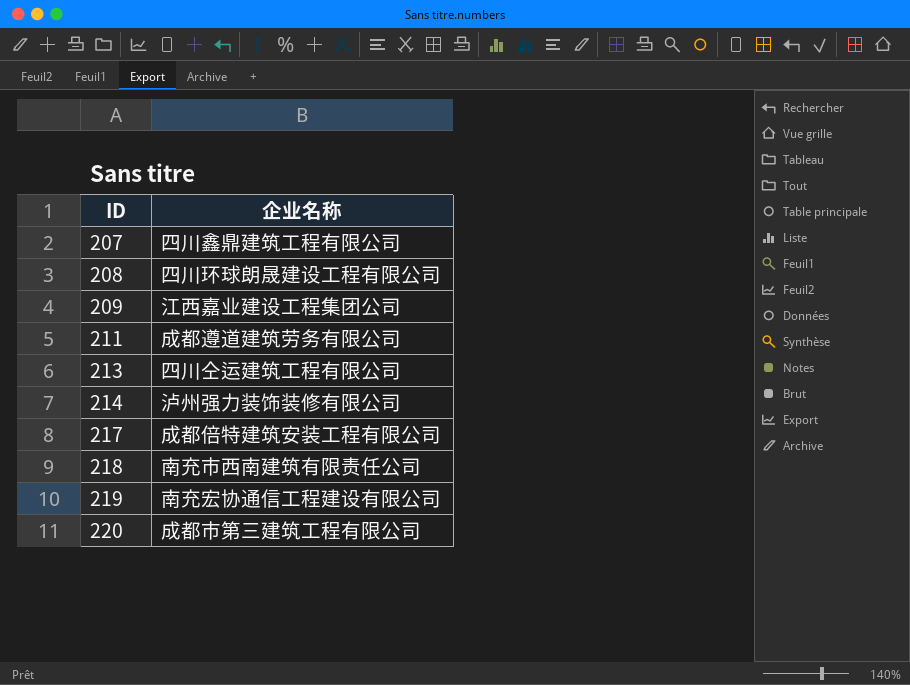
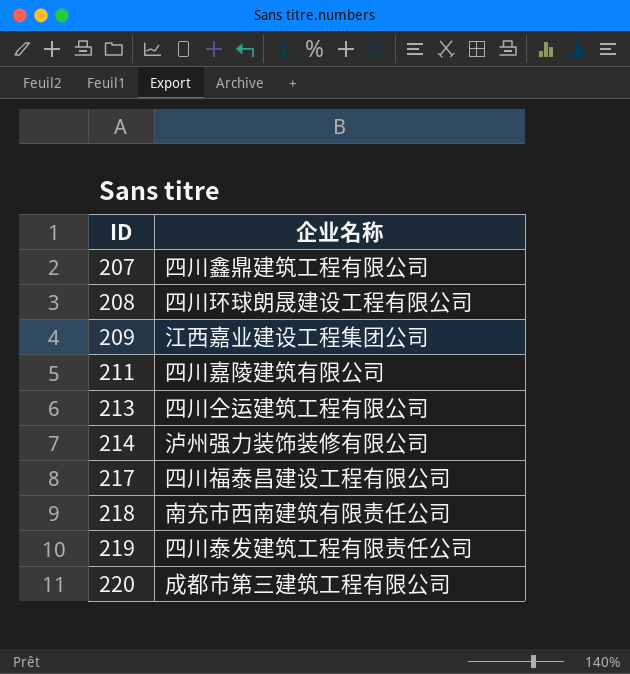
211 | 企业名称: 成都遵道建筑劳务有限公司 -> 四川嘉陵建筑有限公司
217 | 企业名称: 成都倍特建筑安装工程有限公司 -> 四川福泰昌建设工程有限公司
219 | 企业名称: 南充宏协通信工程建设有限公司 -> 四川泰发建筑工程有限责任公司

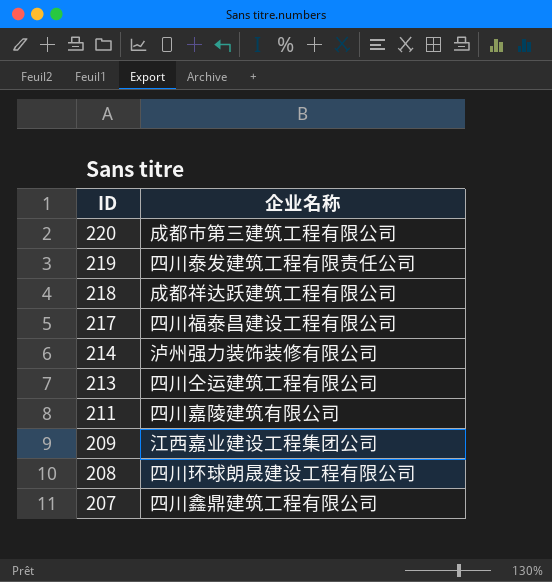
row order: ID ascending -> ID descending
218 | 企业名称: 南充市西南建筑有限责任公司 -> 成都祥达跃建筑工程有限公司

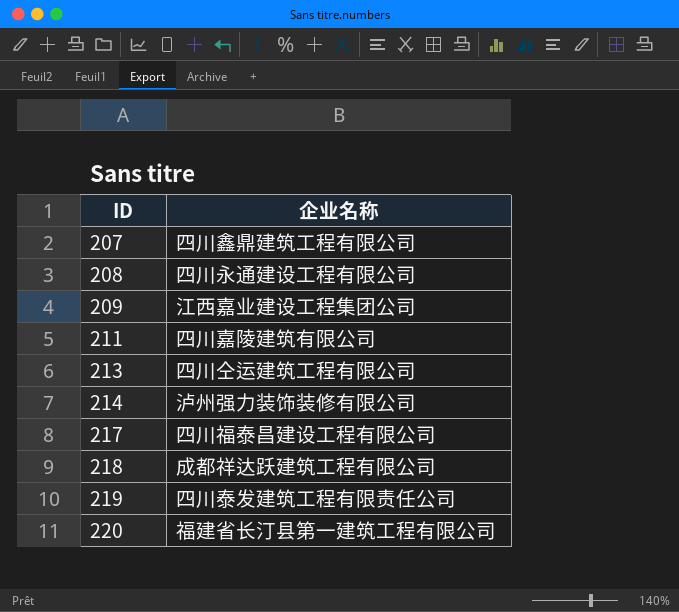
row order: ID descending -> ID ascending
208 | 企业名称: 四川环球朗晟建设工程有限公司 -> 四川永通建设工程有限公司
220 | 企业名称: 成都市第三建筑工程有限公司 -> 福建省长汀县第一建筑工程有限公司

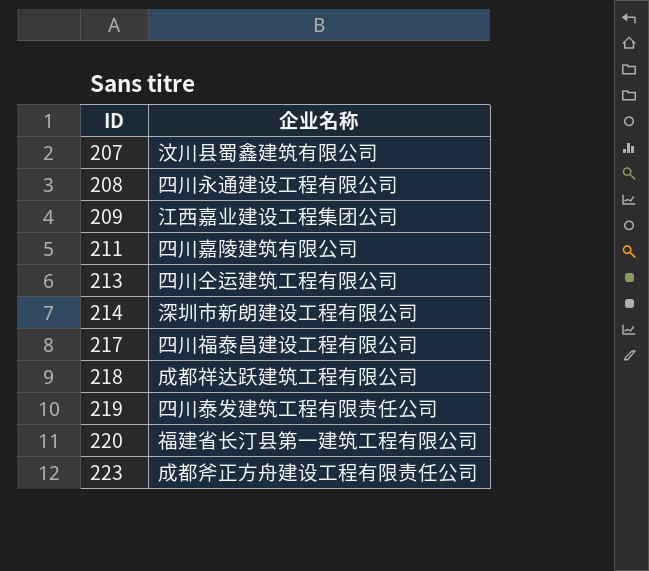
207 | 企业名称: 四川鑫鼎建筑工程有限公司 -> 汶川县蜀鑫建筑有限公司
214 | 企业名称: 泸州强力装饰装修有限公司 -> 深圳市新朗建设工程有限公司
row 223: none -> 成都斧正方舟建设工程有限责任公司

